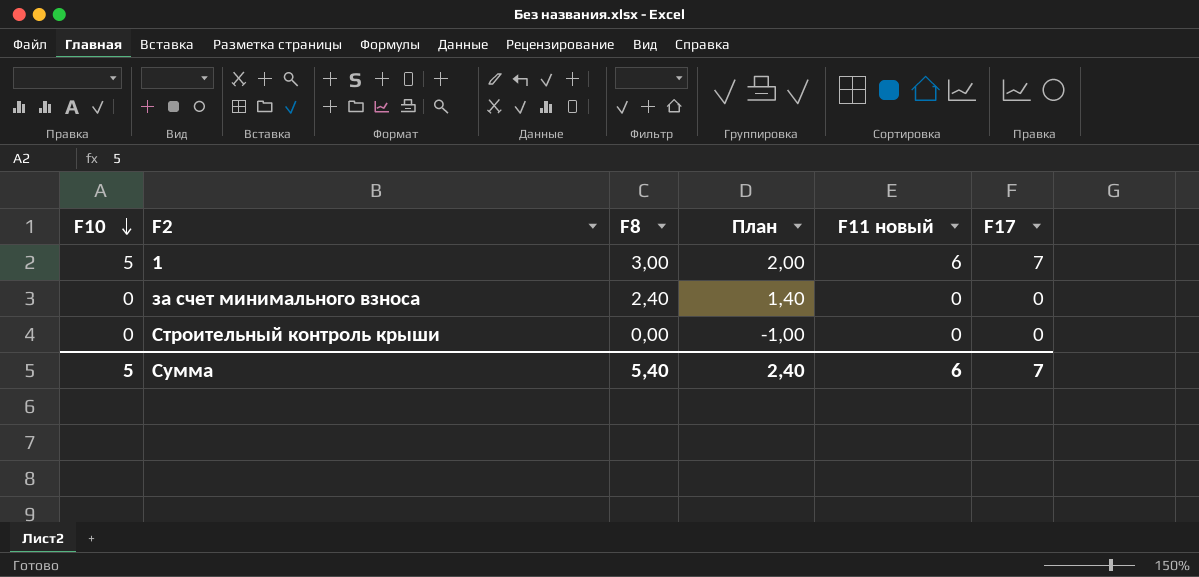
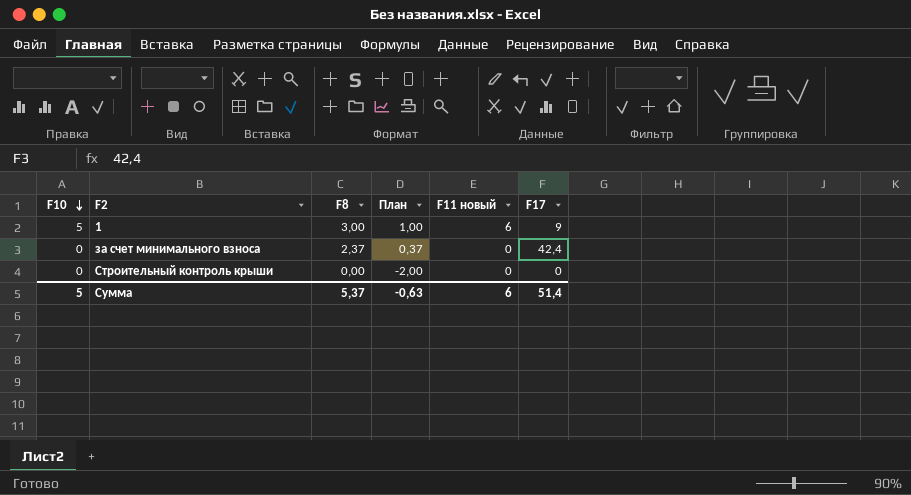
column План | formula: [F8] - 1 -> [F8] - 2
1 | F17: 7 -> 9
за счет минимального взноса | F8: 2,40 -> 2,37
за счет минимального взноса | F17: 0 -> 42,4
Сумма | F8: 5,40 -> 5,37
Сумма | План: 2,40 -> -0,63
Сумма | F17: 7 -> 51,4

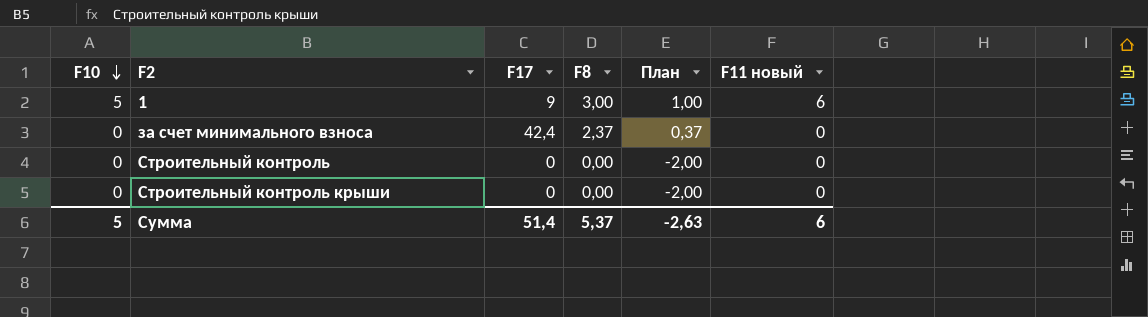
column F17 | position: 6 -> 3
row Строительный контроль: none -> 0 | 0 | 0,00 | -2,00 | 0
Сумма | План: -0,63 -> -2,63

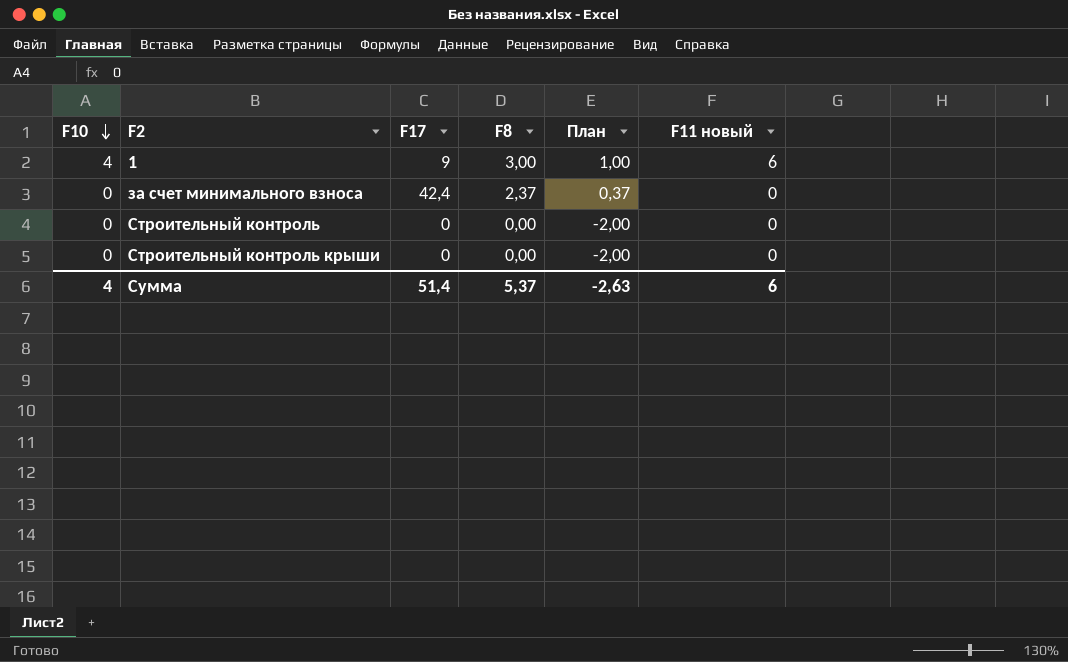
1 | F10: 5 -> 4
Сумма | F10: 5 -> 4

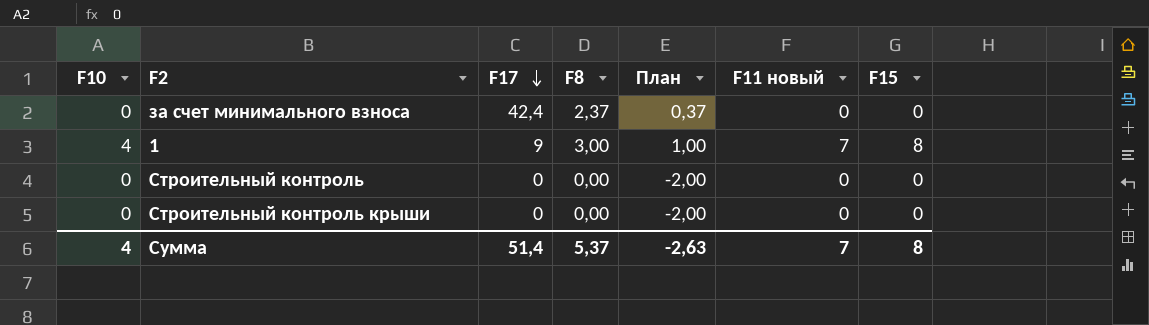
row order: F10 descending -> F17 descending
column F15 | position: none -> 7
1 | F11 новый: 6 -> 7
Сумма | F11 новый: 6 -> 7

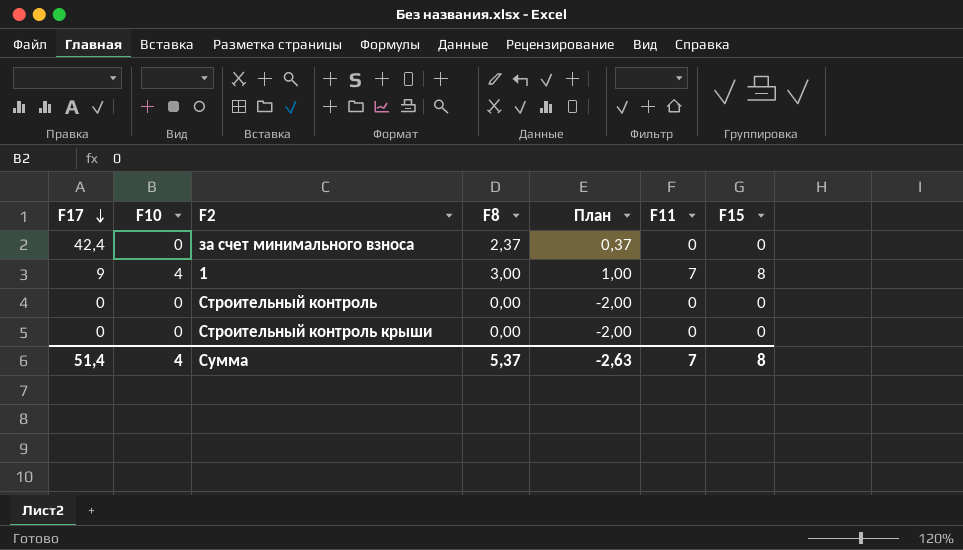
column F17 | position: 3 -> 1
column name: F11 новый -> F11

